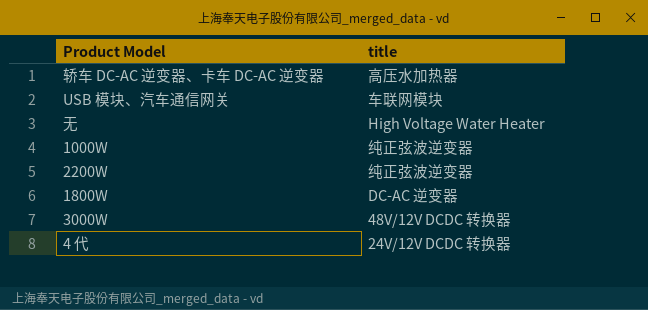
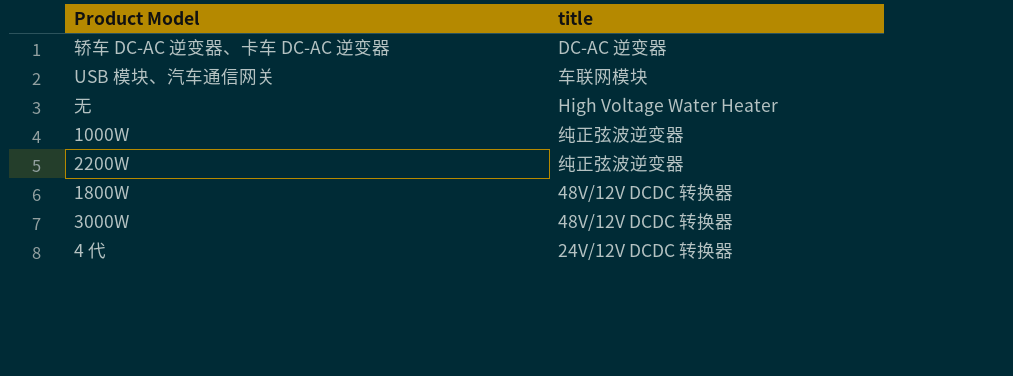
轿车 DC-AC 逆变器、卡车 DC-AC 逆变器 | title: 高压水加热器 -> DC-AC 逆变器
1800W | title: DC-AC 逆变器 -> 48V/12V DCDC 转换器

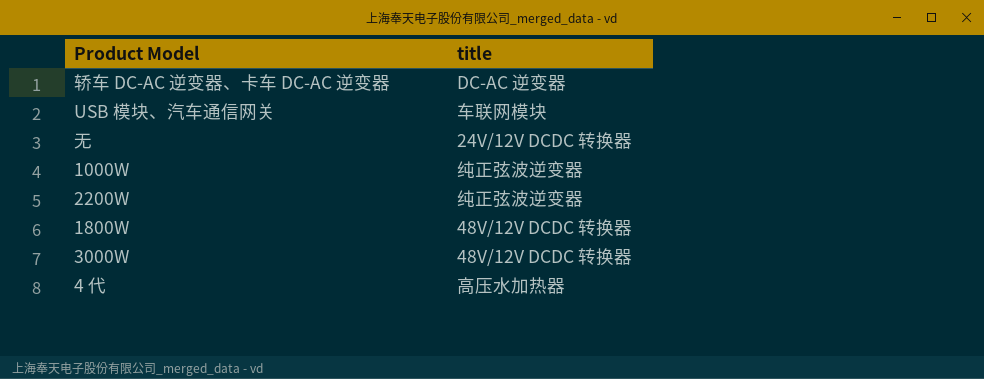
无 | title: High Voltage Water Heater -> 24V/12V DCDC 转换器
4 代 | title: 24V/12V DCDC 转换器 -> 高压水加热器

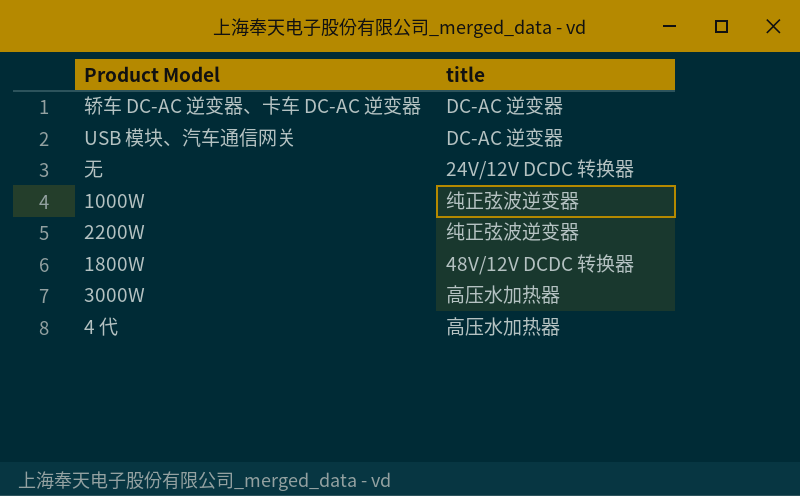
USB 模块、汽车通信网关 | title: 车联网模块 -> DC-AC 逆变器
3000W | title: 48V/12V DCDC 转换器 -> 高压水加热器

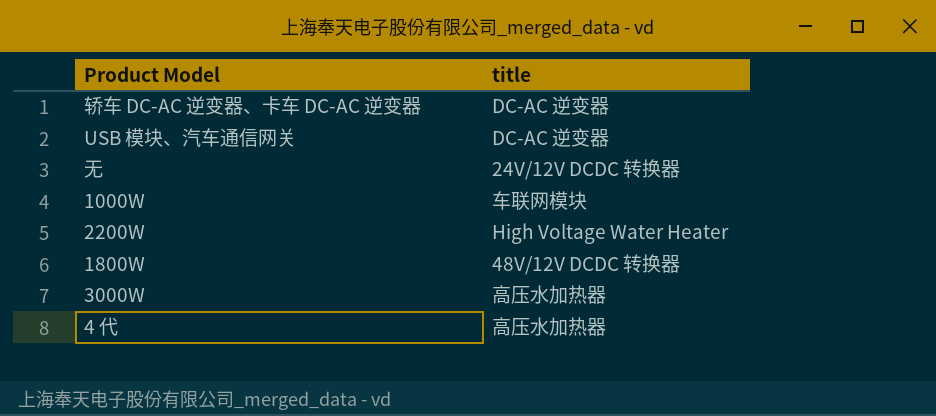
1000W | title: 纯正弦波逆变器 -> 车联网模块
2200W | title: 纯正弦波逆变器 -> High Voltage Water Heater

